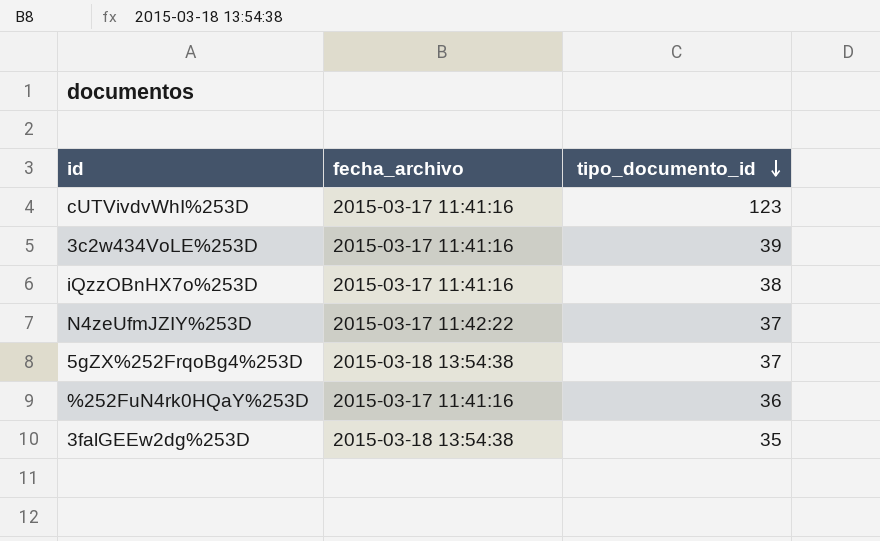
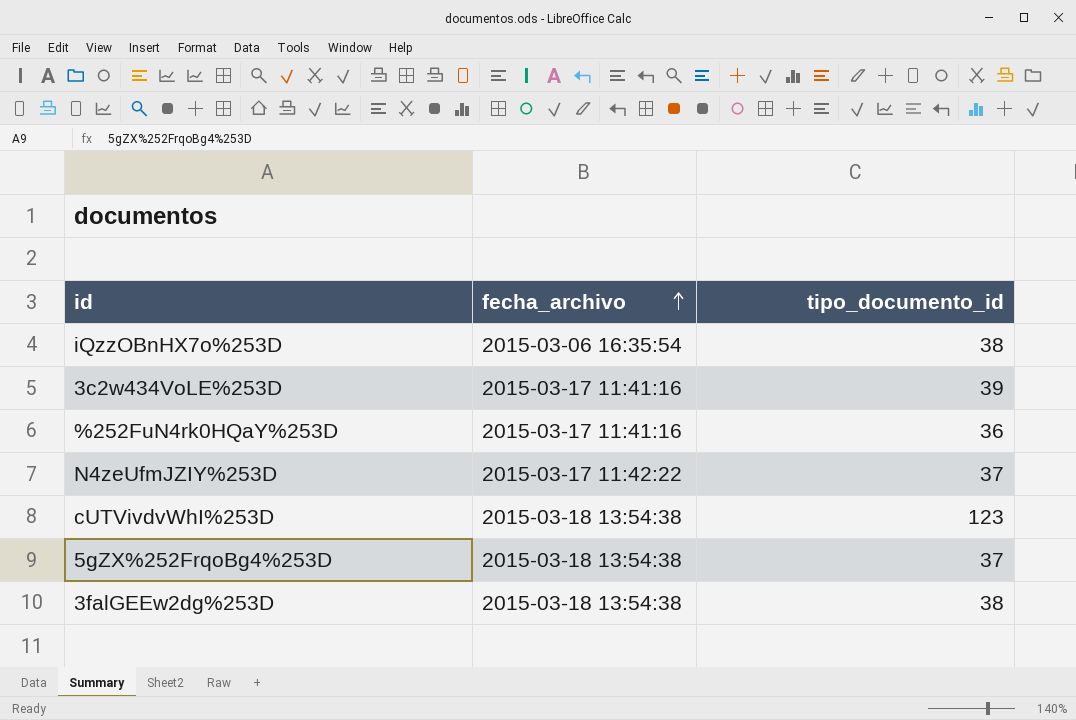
row order: tipo_documento_id descending -> fecha_archivo ascending
iQzzOBnHX7o%253D | fecha_archivo: 2015-03-17 11:41:16 -> 2015-03-06 16:35:54
cUTVivdvWhI%253D | fecha_archivo: 2015-03-17 11:41:16 -> 2015-03-18 13:54:38
3falGEEw2dg%253D | tipo_documento_id: 35 -> 38

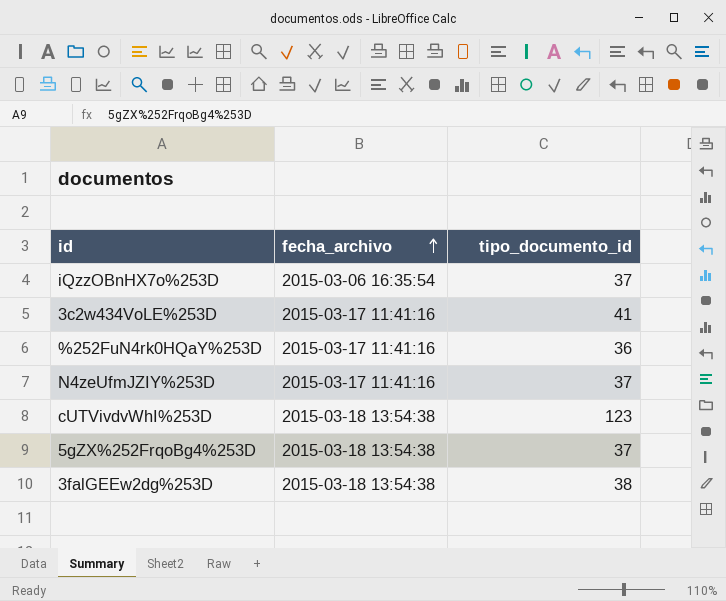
iQzzOBnHX7o%253D | tipo_documento_id: 38 -> 37
3c2w434VoLE%253D | tipo_documento_id: 39 -> 41
N4zeUfmJZIY%253D | fecha_archivo: 2015-03-17 11:42:22 -> 2015-03-17 11:41:16

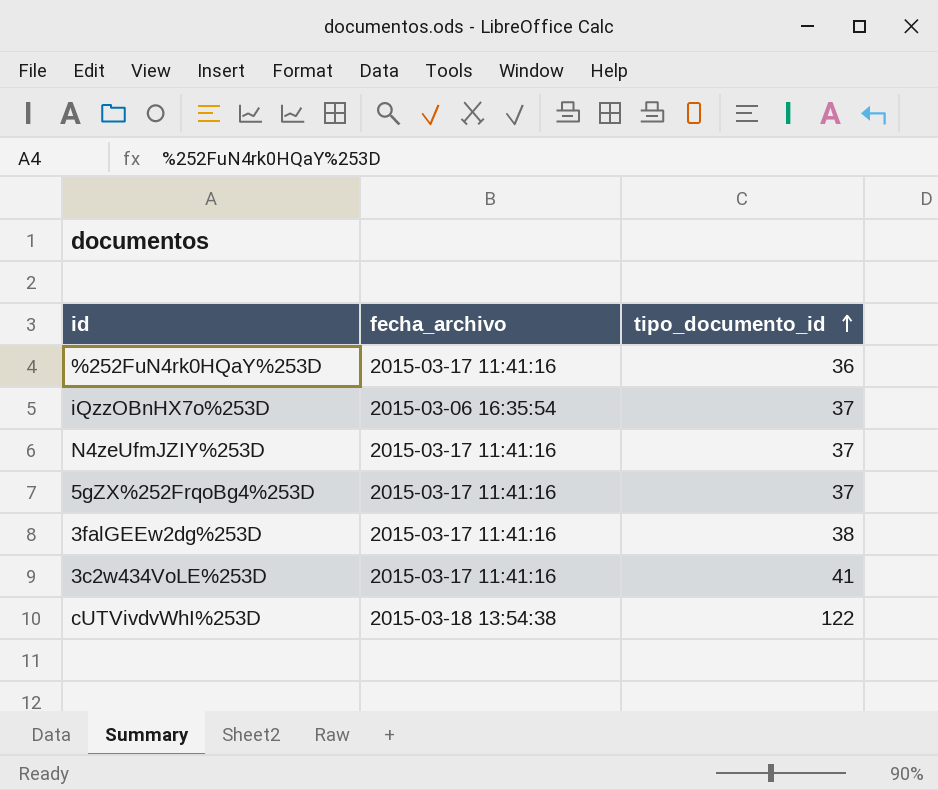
row order: fecha_archivo ascending -> tipo_documento_id ascending
5gZX%252FrqoBg4%253D | fecha_archivo: 2015-03-18 13:54:38 -> 2015-03-17 11:41:16
3falGEEw2dg%253D | fecha_archivo: 2015-03-18 13:54:38 -> 2015-03-17 11:41:16
cUTVivdvWhI%253D | tipo_documento_id: 123 -> 122

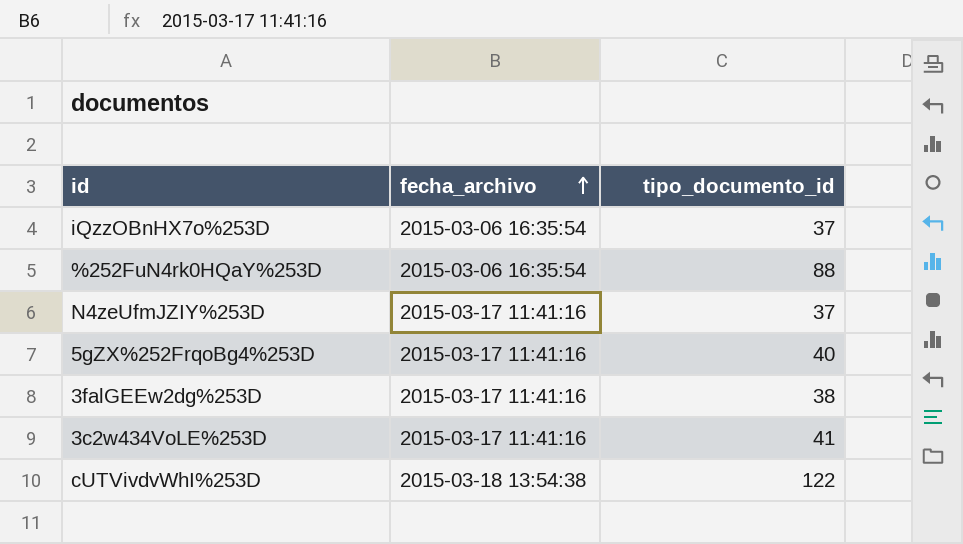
row order: tipo_documento_id ascending -> fecha_archivo ascending
%252FuN4rk0HQaY%253D | fecha_archivo: 2015-03-17 11:41:16 -> 2015-03-06 16:35:54
%252FuN4rk0HQaY%253D | tipo_documento_id: 36 -> 88
5gZX%252FrqoBg4%253D | tipo_documento_id: 37 -> 40

